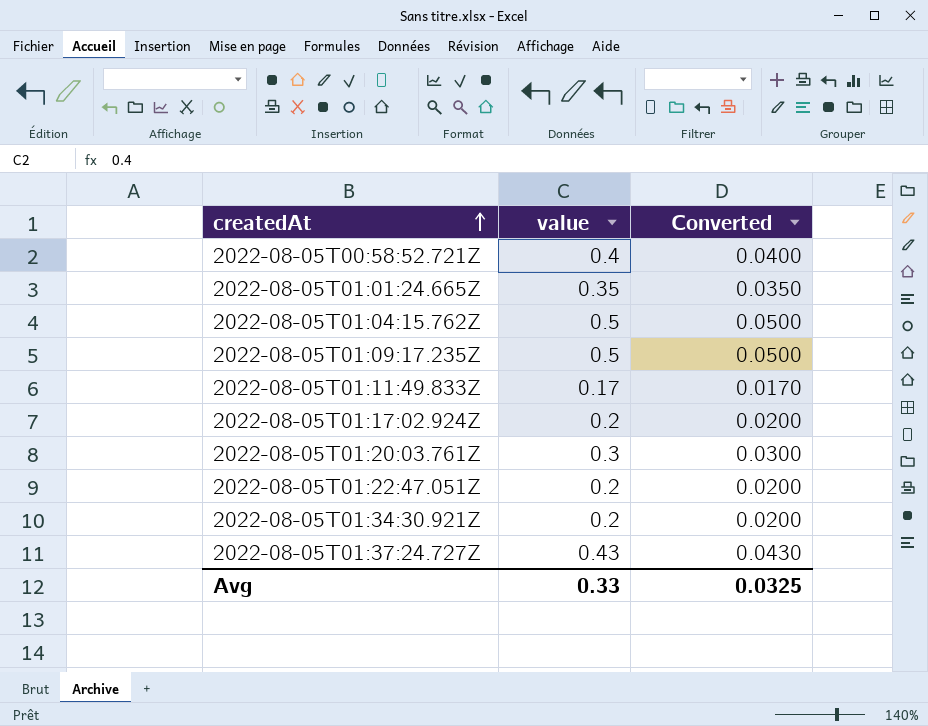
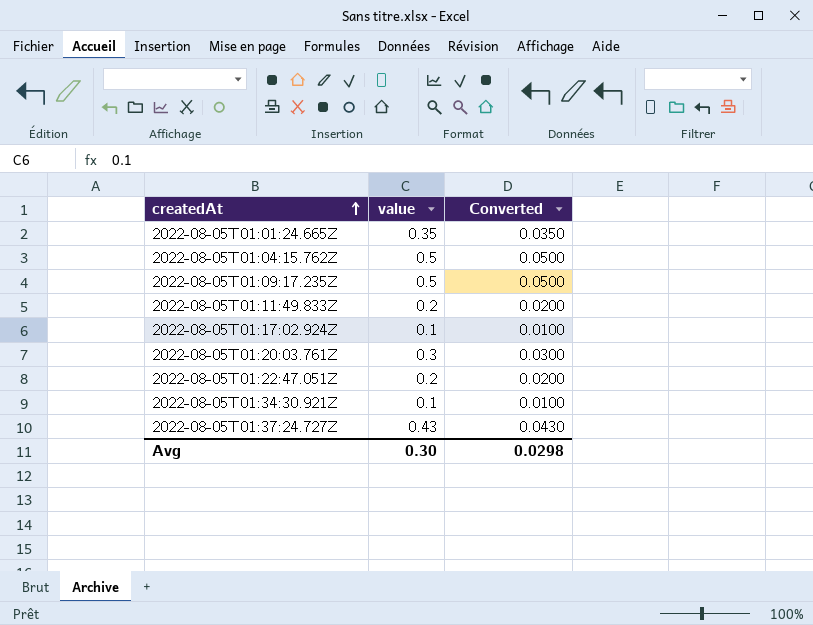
row 2022-08-05T00:58:52.721Z: 0.4 | 0.0400 -> none
2022-08-05T01:11:49.833Z | value: 0.17 -> 0.2
2022-08-05T01:11:49.833Z | Converted: 0.0170 -> 0.0200
2022-08-05T01:17:02.924Z | value: 0.2 -> 0.1
2022-08-05T01:17:02.924Z | Converted: 0.0200 -> 0.0100
2022-08-05T01:34:30.921Z | value: 0.2 -> 0.1
2022-08-05T01:34:30.921Z | Converted: 0.0200 -> 0.0100
Avg | value: 0.33 -> 0.30
Avg | Converted: 0.0325 -> 0.0298

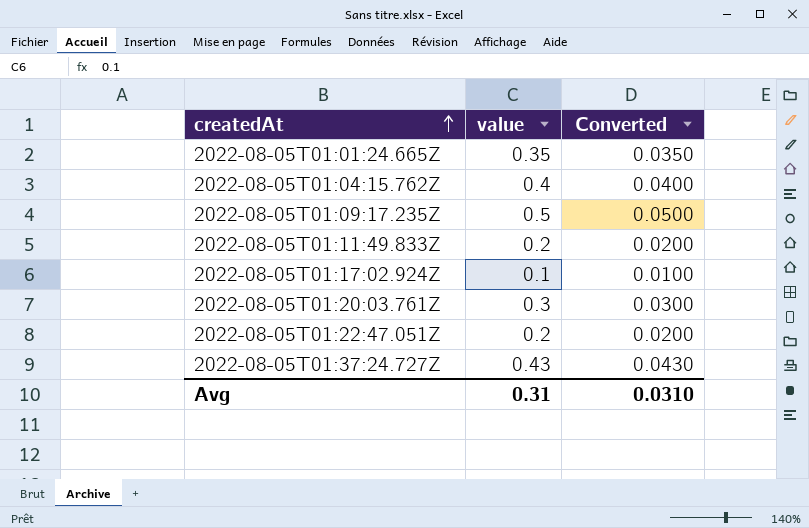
row 2022-08-05T01:34:30.921Z: 0.1 | 0.0100 -> none
2022-08-05T01:04:15.762Z | value: 0.5 -> 0.4
2022-08-05T01:04:15.762Z | Converted: 0.0500 -> 0.0400
Avg | value: 0.30 -> 0.31
Avg | Converted: 0.0298 -> 0.0310

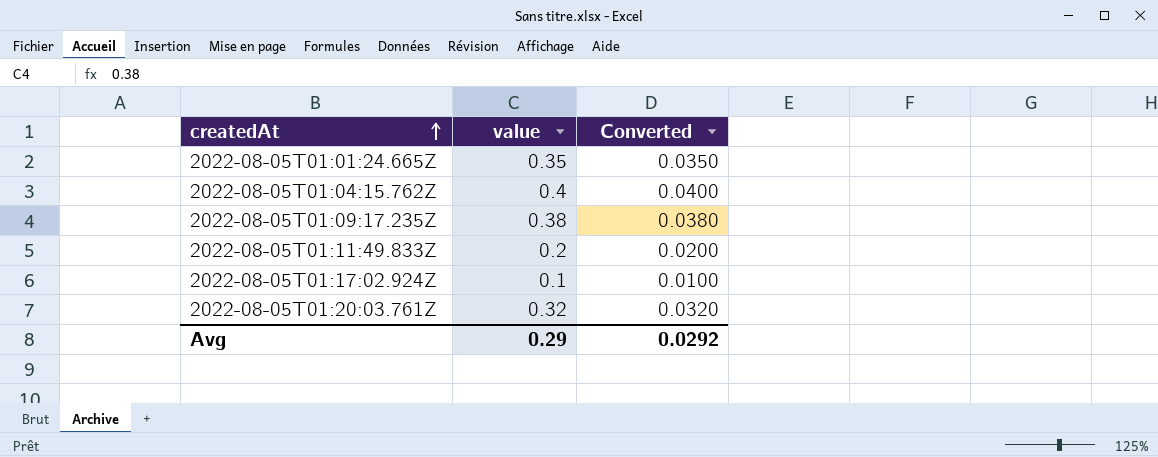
row 2022-08-05T01:22:47.051Z: 0.2 | 0.0200 -> none
row 2022-08-05T01:37:24.727Z: 0.43 | 0.0430 -> none
2022-08-05T01:09:17.235Z | value: 0.5 -> 0.38
2022-08-05T01:09:17.235Z | Converted: 0.0500 -> 0.0380
2022-08-05T01:20:03.761Z | value: 0.3 -> 0.32
2022-08-05T01:20:03.761Z | Converted: 0.0300 -> 0.0320
Avg | value: 0.31 -> 0.29
Avg | Converted: 0.0310 -> 0.0292

